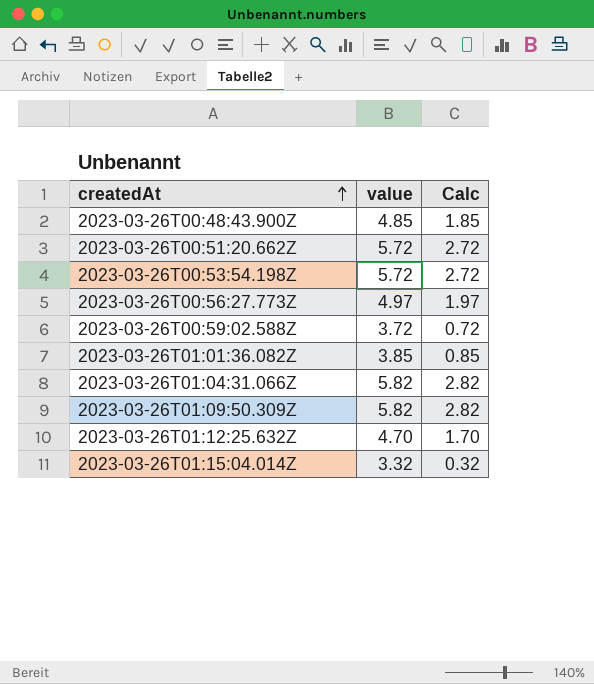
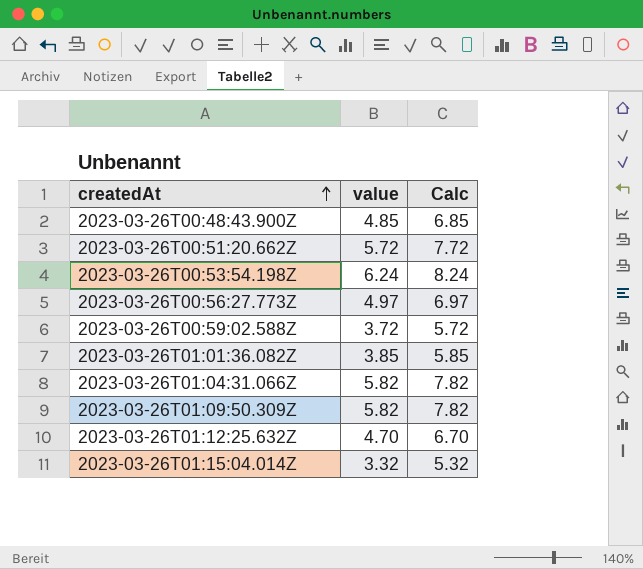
column Calc | formula: [value] - 3 -> [value] + 2
2023-03-26T00:53:54.198Z | value: 5.72 -> 6.24

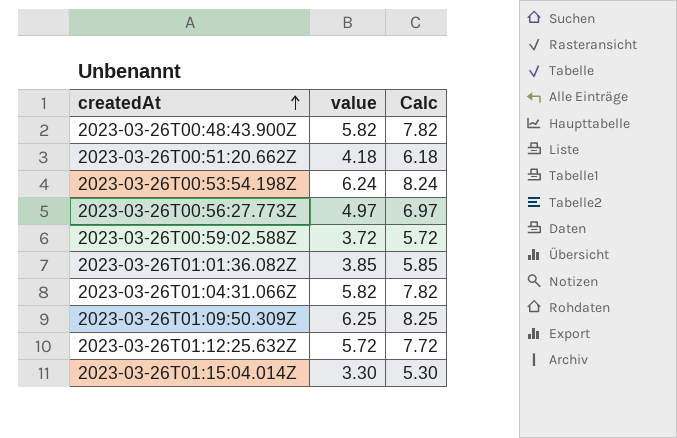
2023-03-26T00:48:43.900Z | value: 4.85 -> 5.82
2023-03-26T00:48:43.900Z | Calc: 6.85 -> 7.82
2023-03-26T00:51:20.662Z | value: 5.72 -> 4.18
2023-03-26T00:51:20.662Z | Calc: 7.72 -> 6.18
2023-03-26T01:09:50.309Z | value: 5.82 -> 6.25
2023-03-26T01:09:50.309Z | Calc: 7.82 -> 8.25
2023-03-26T01:12:25.632Z | value: 4.70 -> 5.72
2023-03-26T01:12:25.632Z | Calc: 6.70 -> 7.72
2023-03-26T01:15:04.014Z | value: 3.32 -> 3.30
2023-03-26T01:15:04.014Z | Calc: 5.32 -> 5.30

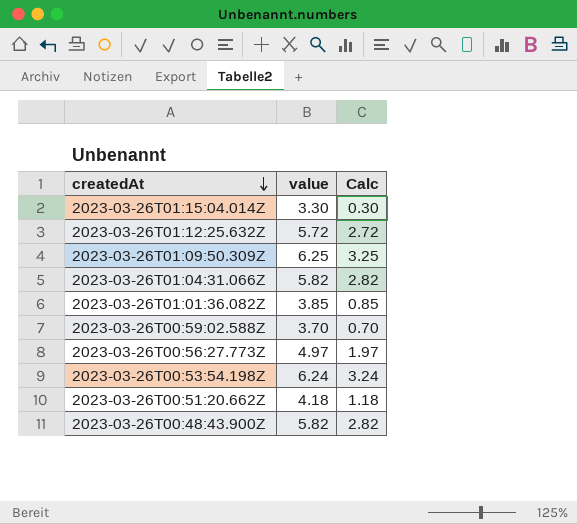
row order: createdAt ascending -> createdAt descending
column Calc | formula: [value] + 2 -> [value] - 3
2023-03-26T00:59:02.588Z | value: 3.72 -> 3.70

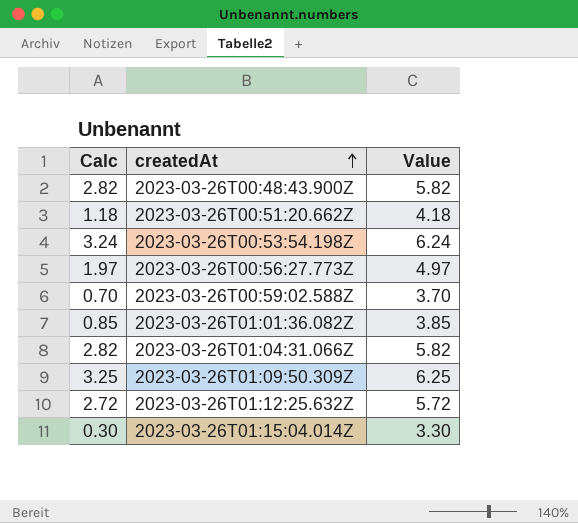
row order: createdAt descending -> createdAt ascending
column Calc | position: 3 -> 1
column name: value -> Value

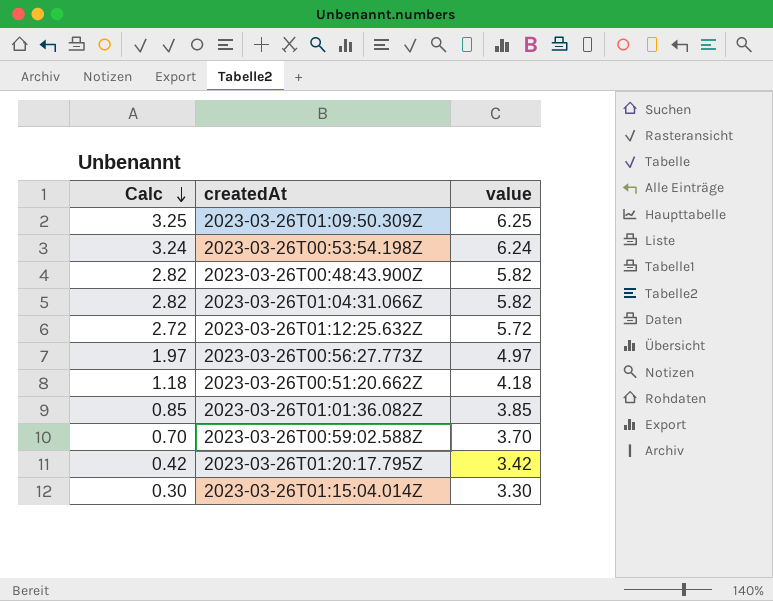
row order: createdAt ascending -> Calc descending
column name: Value -> value
row 2023-03-26T01:20:17.795Z: none -> 0.42 | 3.42

